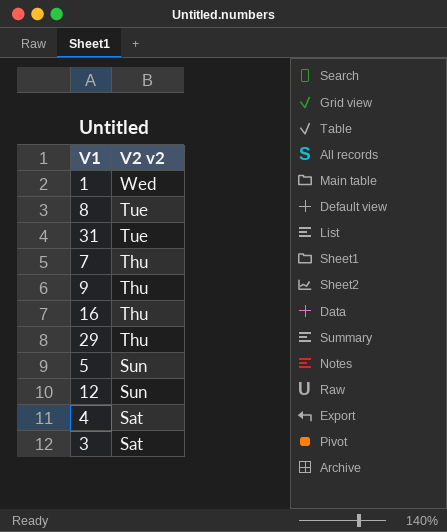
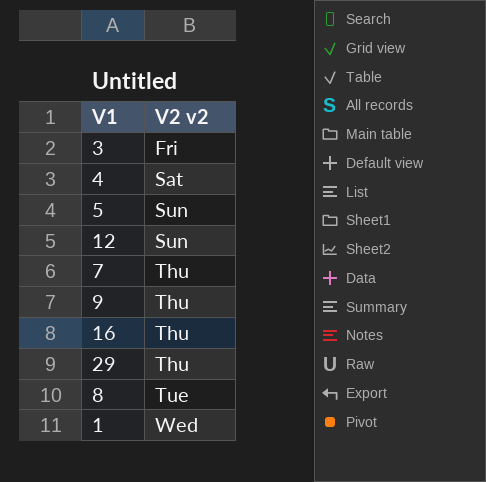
row order: V2 v2 descending -> V2 v2 ascending
row 31: Tue -> none
3 | V2 v2: Sat -> Fri

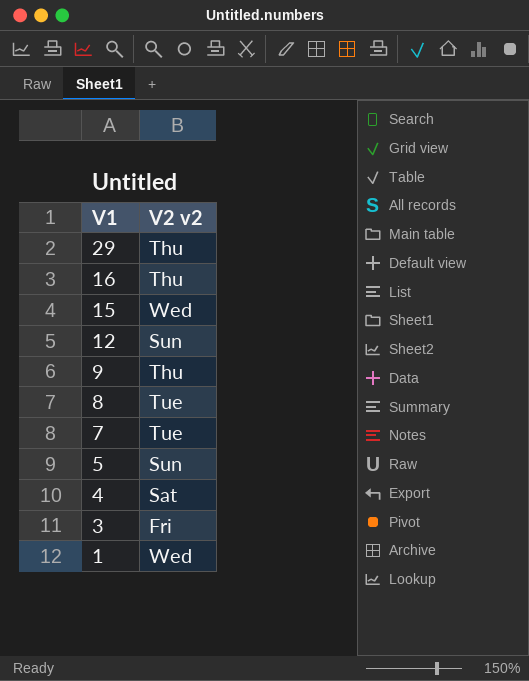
row order: V2 v2 ascending -> V1 descending
row 15: none -> Wed
7 | V2 v2: Thu -> Tue

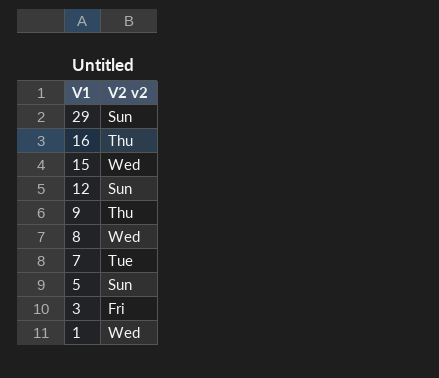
row 4: Sat -> none
29 | V2 v2: Thu -> Sun
8 | V2 v2: Tue -> Wed

